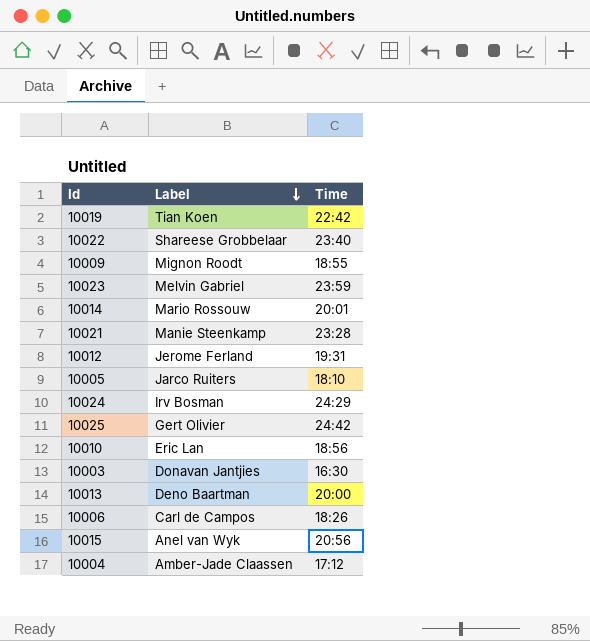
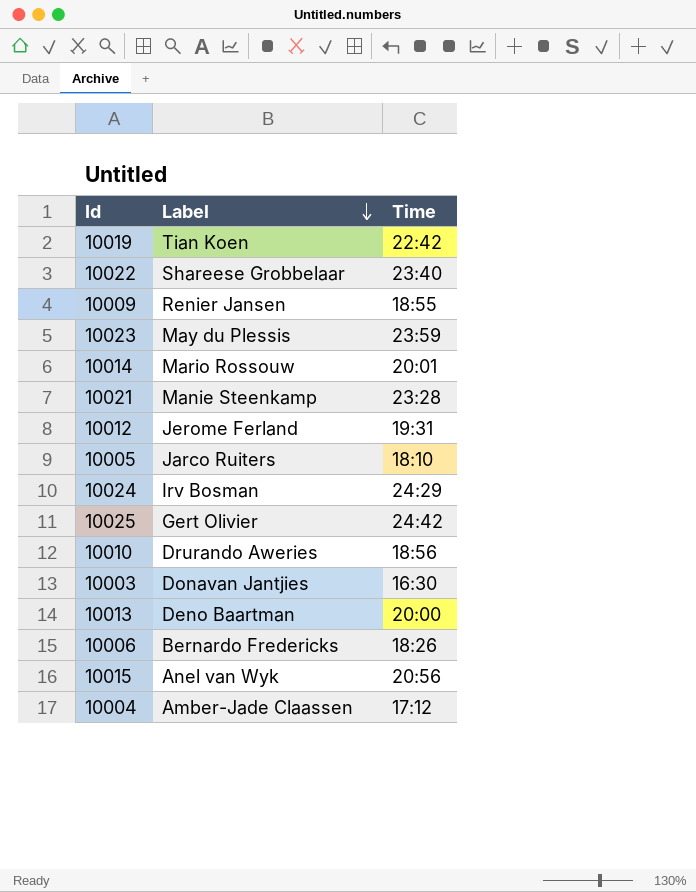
10009 | Label: Mignon Roodt -> Renier Jansen
10023 | Label: Melvin Gabriel -> May du Plessis
10010 | Label: Eric Lan -> Drurando Aweries
10006 | Label: Carl de Campos -> Bernardo Fredericks

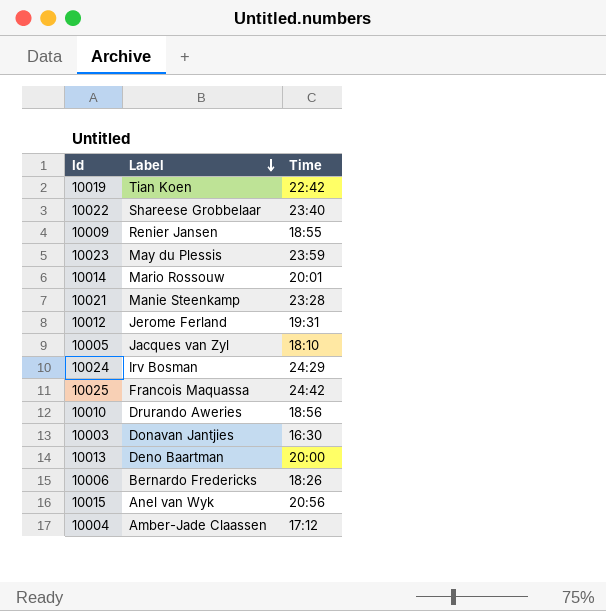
10005 | Label: Jarco Ruiters -> Jacques van Zyl
10025 | Label: Gert Olivier -> Francois Maquassa

